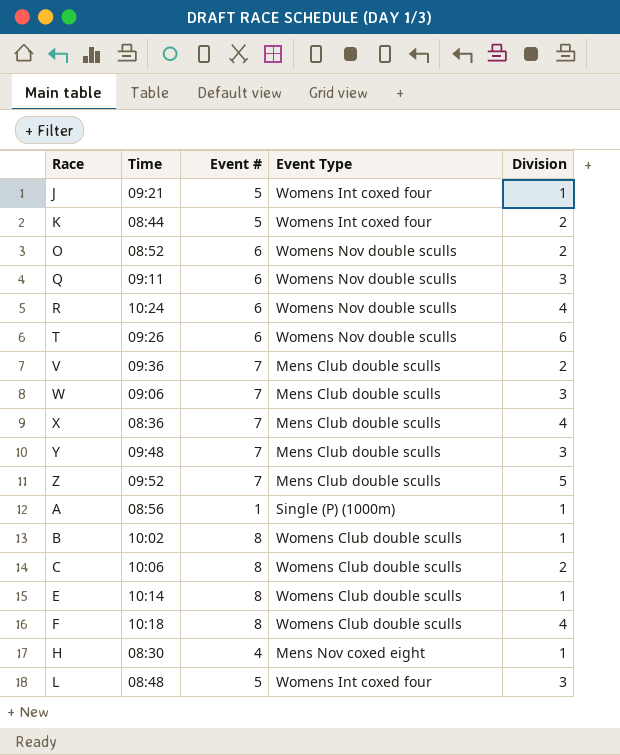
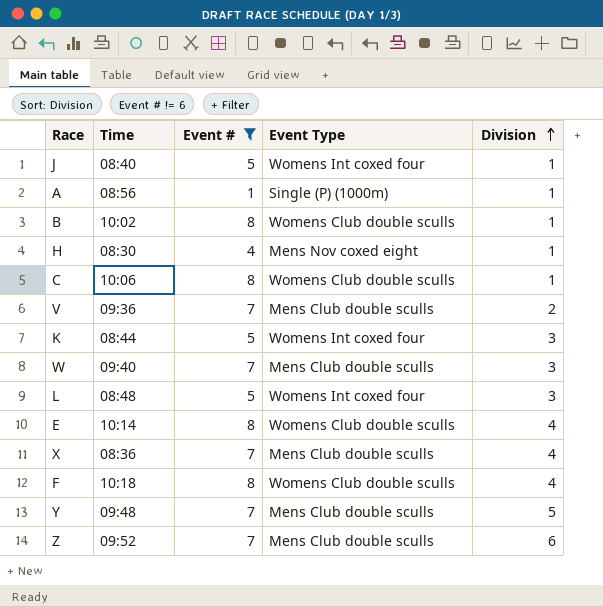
filter: none -> Event # != 6
row order: none -> Division ascending
J | Time: 09:21 -> 08:40
C | Division: 2 -> 1
K | Division: 2 -> 3
W | Time: 09:06 -> 09:40
E | Division: 1 -> 4
Y | Division: 3 -> 5
Z | Division: 5 -> 6

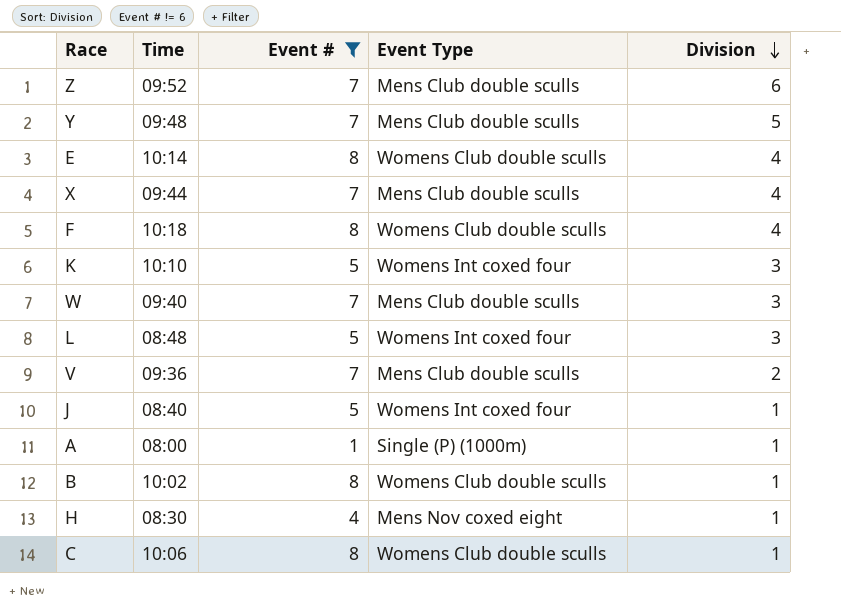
row order: Division ascending -> Division descending
X | Time: 08:36 -> 09:44
K | Time: 08:44 -> 10:10
A | Time: 08:56 -> 08:00

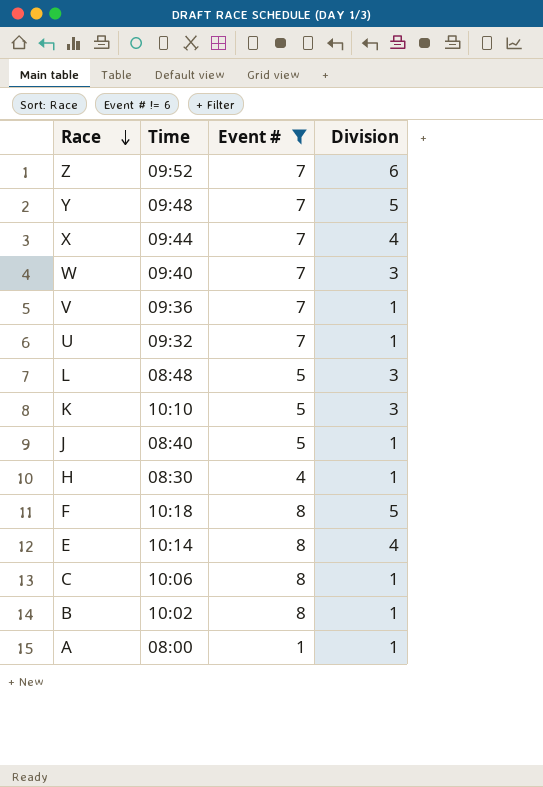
row order: Division descending -> Race descending
column Event Type | position: 4 -> none
V | Division: 2 -> 1
row U: none -> 09:32 | 7 | 1
F | Division: 4 -> 5

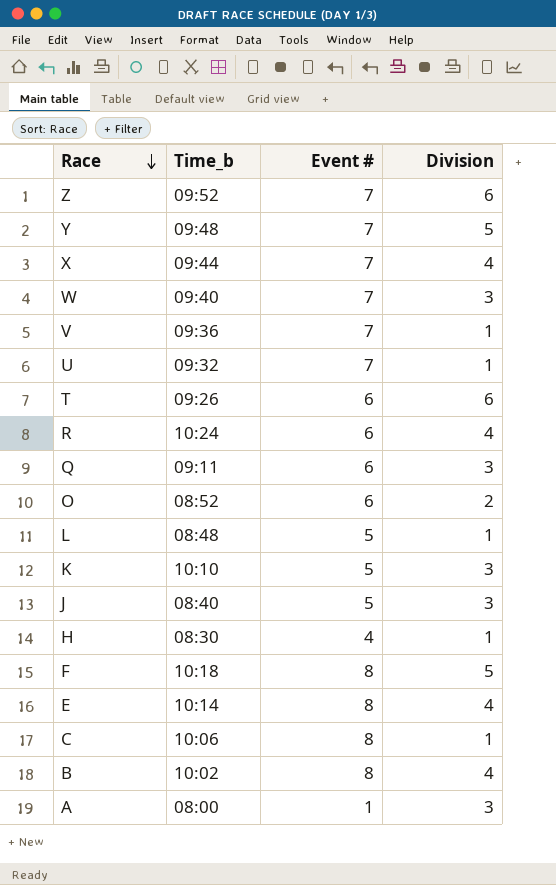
filter: Event # != 6 -> none
column name: Time -> Time_b
L | Division: 3 -> 1
J | Division: 1 -> 3
B | Division: 1 -> 4
A | Division: 1 -> 3

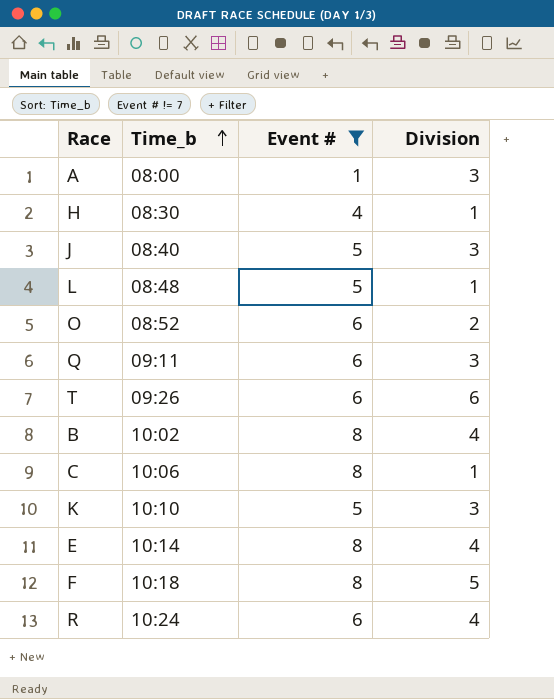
filter: none -> Event # != 7
row order: Race descending -> Time_b ascending

